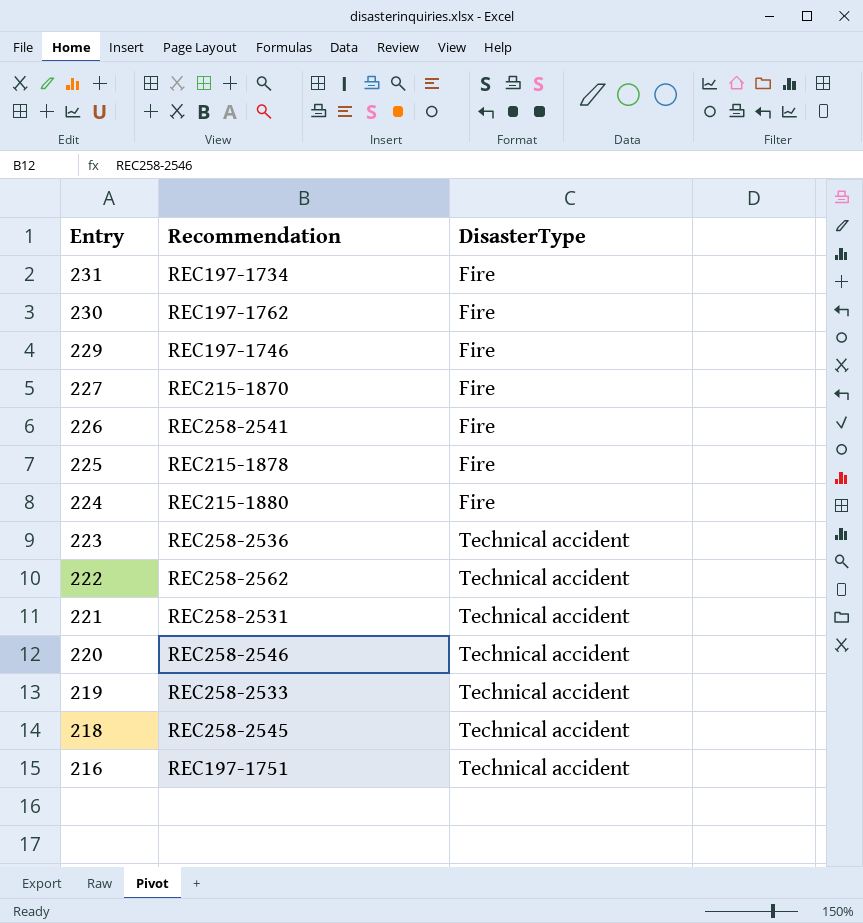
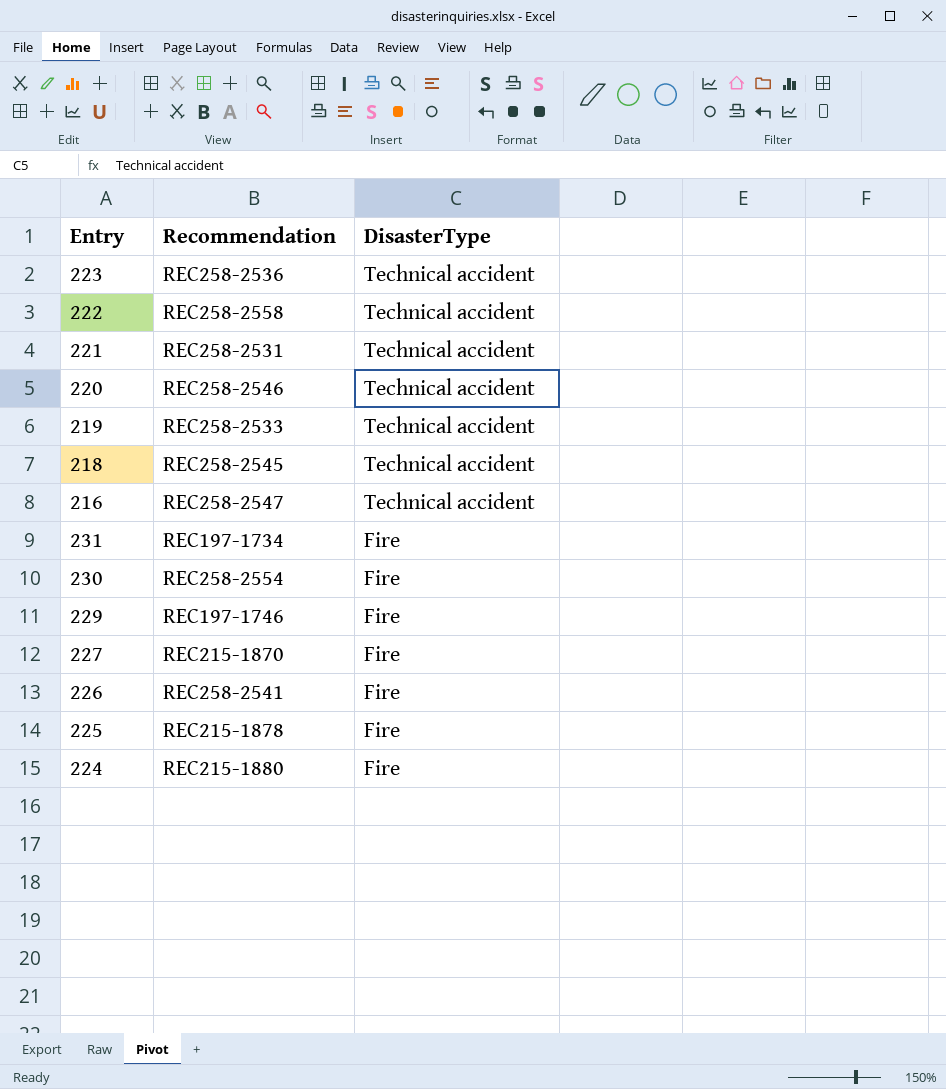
row order: Entry descending -> DisasterType descending
222 | Recommendation: REC258-2562 -> REC258-2558
216 | Recommendation: REC197-1751 -> REC258-2547
230 | Recommendation: REC197-1762 -> REC258-2554

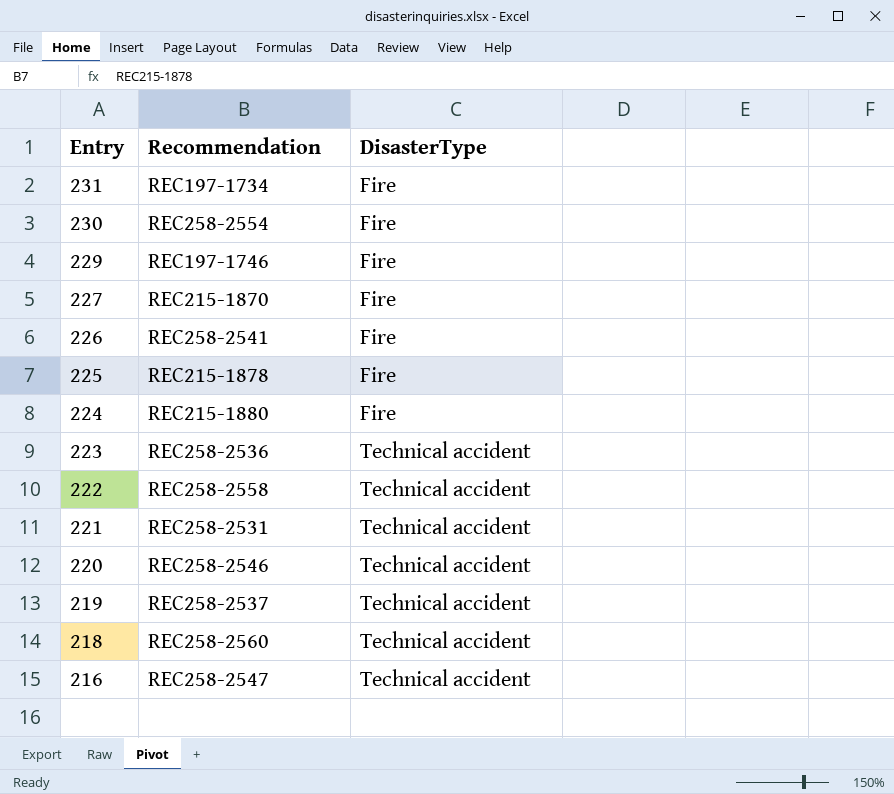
row order: DisasterType descending -> Entry descending
219 | Recommendation: REC258-2533 -> REC258-2537
218 | Recommendation: REC258-2545 -> REC258-2560

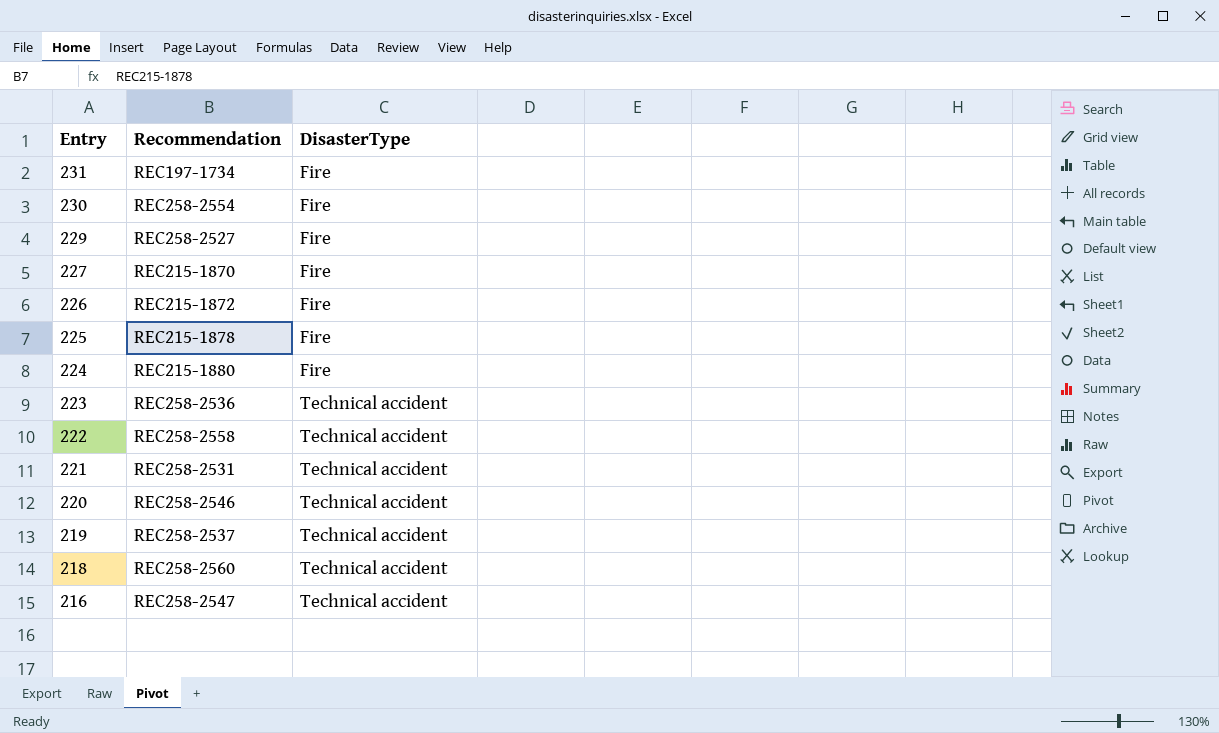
229 | Recommendation: REC197-1746 -> REC258-2527
226 | Recommendation: REC258-2541 -> REC215-1872

